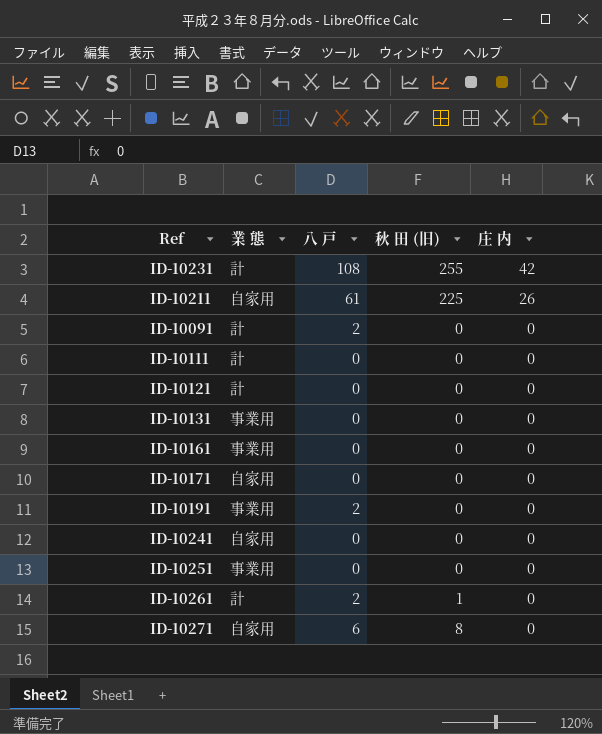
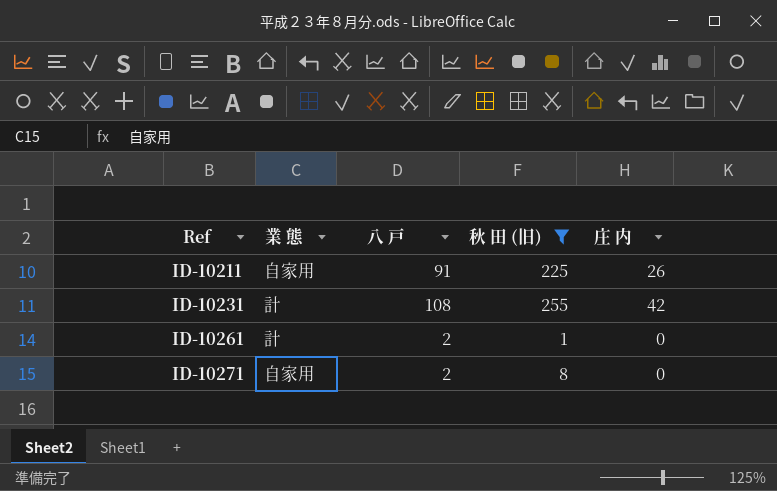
filter: none -> 秋 田 (旧) != 0
row order: 庄 内 descending -> Ref ascending
ID-10211 | 八 戸: 61 -> 91
ID-10271 | 八 戸: 6 -> 2

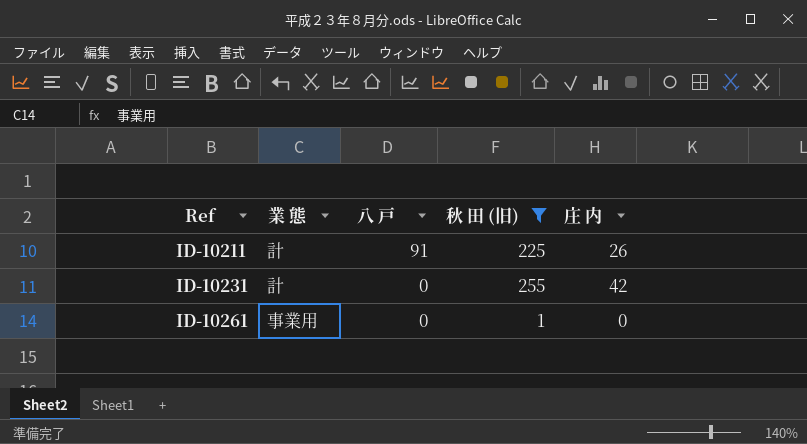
row ID-10271: 自家用 | 2 | 8 | 0 -> none
ID-10211 | 業 態: 自家用 -> 計
ID-10231 | 八 戸: 108 -> 0
ID-10261 | 業 態: 計 -> 事業用
ID-10261 | 八 戸: 2 -> 0

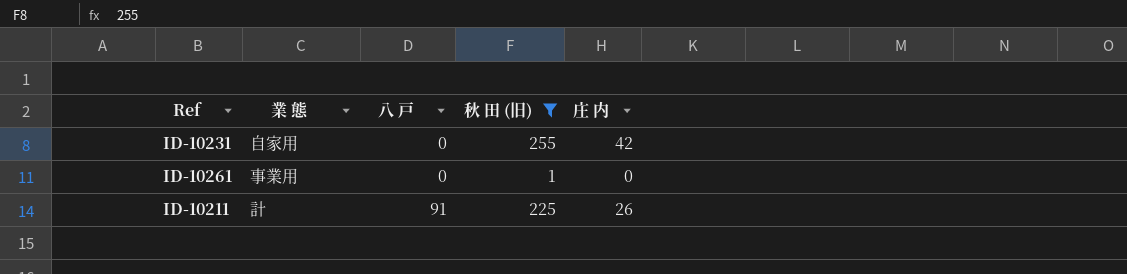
row order: Ref ascending -> 八 戸 ascending
ID-10231 | 業 態: 計 -> 自家用

